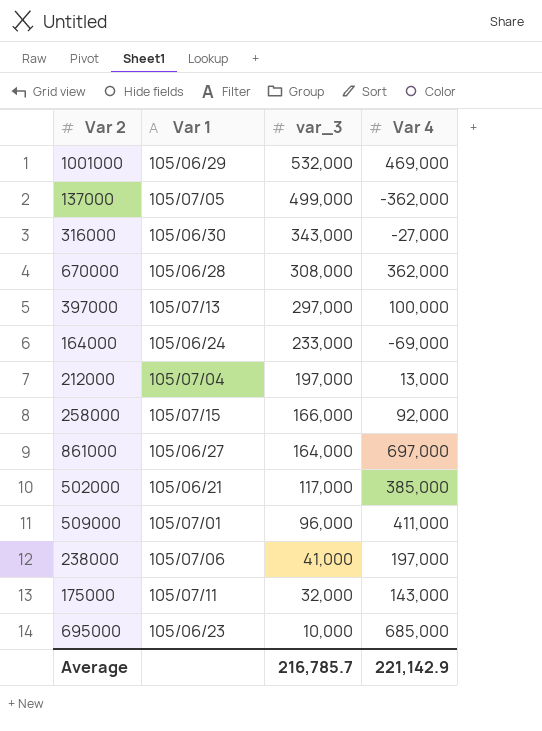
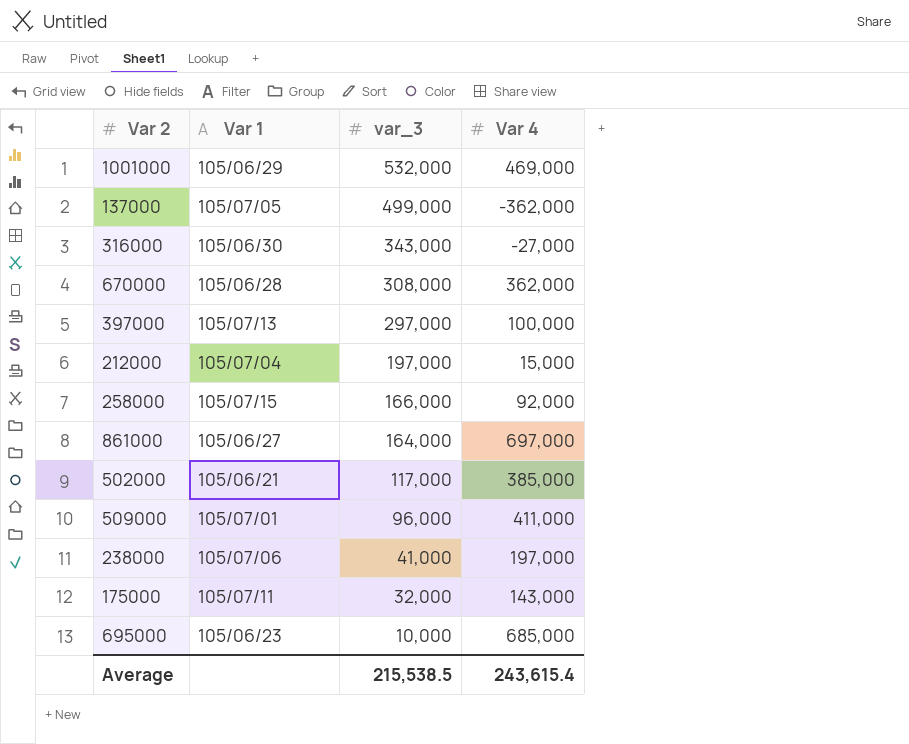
row 164000: 105/06/24 | 233,000 | -69,000 -> none
212000 | Var 4: 13,000 -> 15,000
Average | var_3: 216,785.7 -> 215,538.5
Average | Var 4: 221,142.9 -> 243,615.4

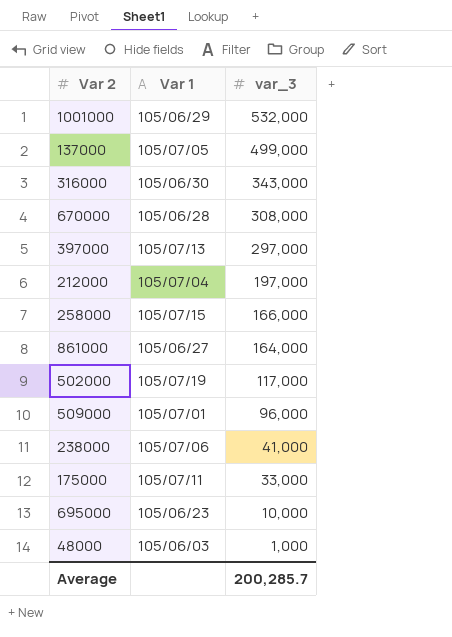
column Var 4 | position: 4 -> none
502000 | Var 1: 105/06/21 -> 105/07/19
175000 | var_3: 32,000 -> 33,000
row 48000: none -> 105/06/03 | 1,000
Average | var_3: 215,538.5 -> 200,285.7

